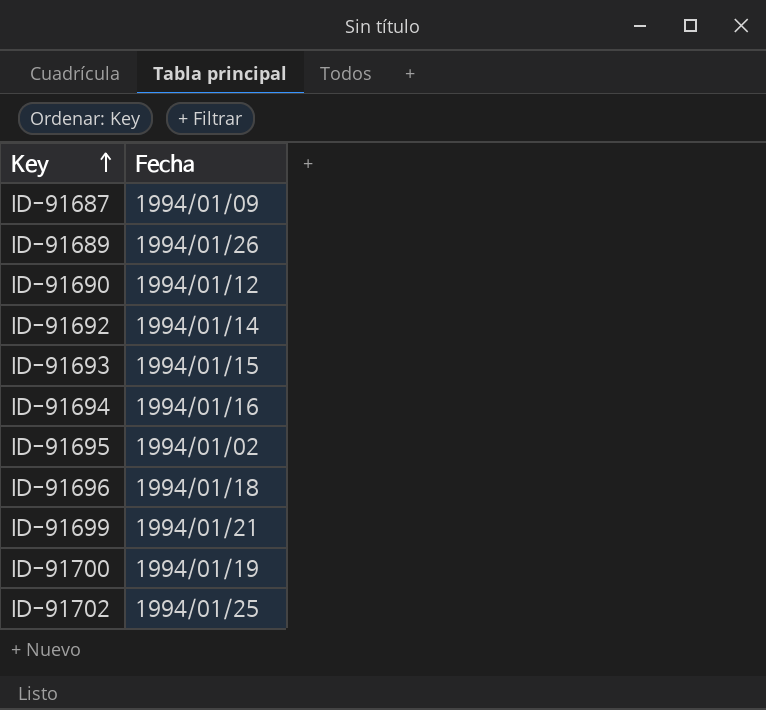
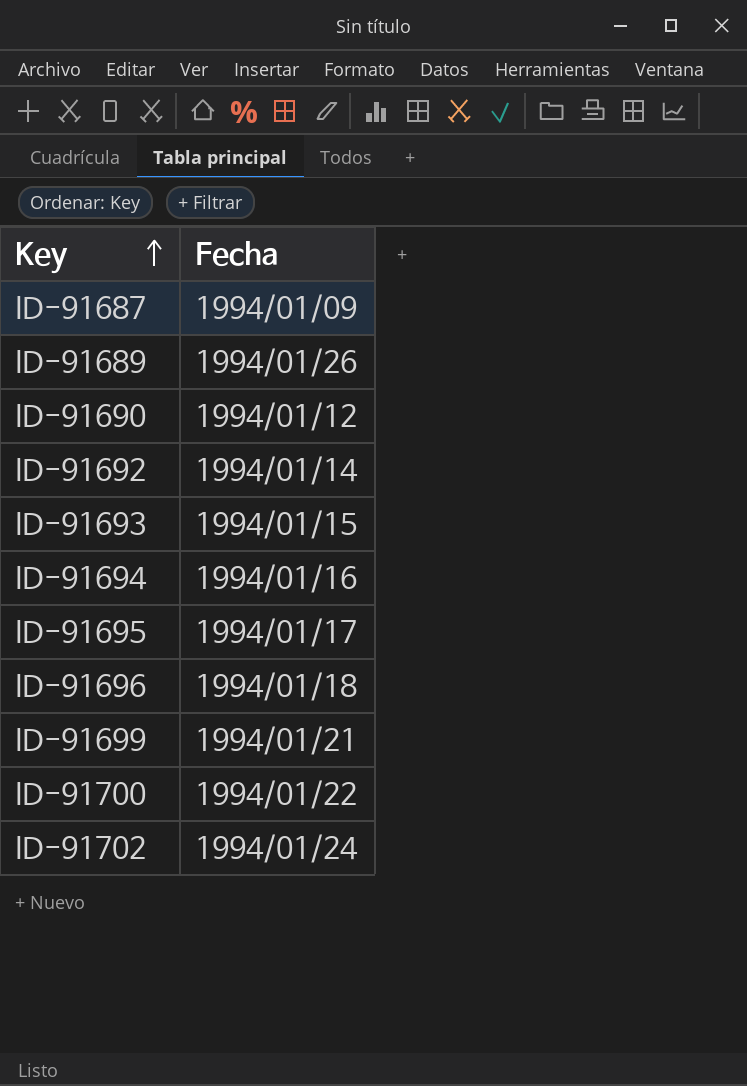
ID-91695 | Fecha: 1994/01/02 -> 1994/01/17
ID-91700 | Fecha: 1994/01/19 -> 1994/01/22
ID-91702 | Fecha: 1994/01/25 -> 1994/01/24

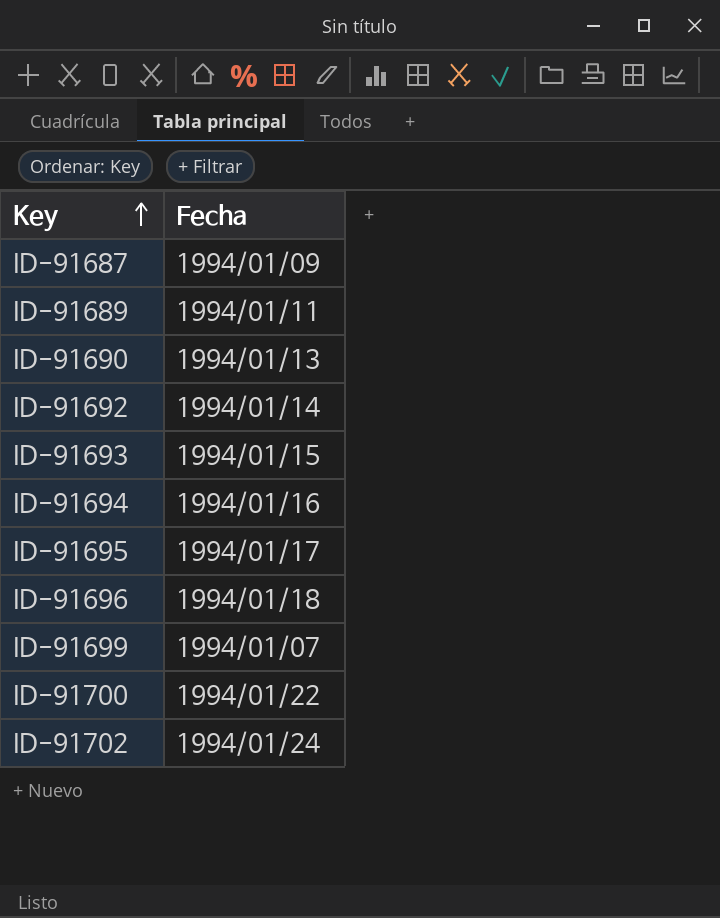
ID-91689 | Fecha: 1994/01/26 -> 1994/01/11
ID-91690 | Fecha: 1994/01/12 -> 1994/01/13
ID-91699 | Fecha: 1994/01/21 -> 1994/01/07

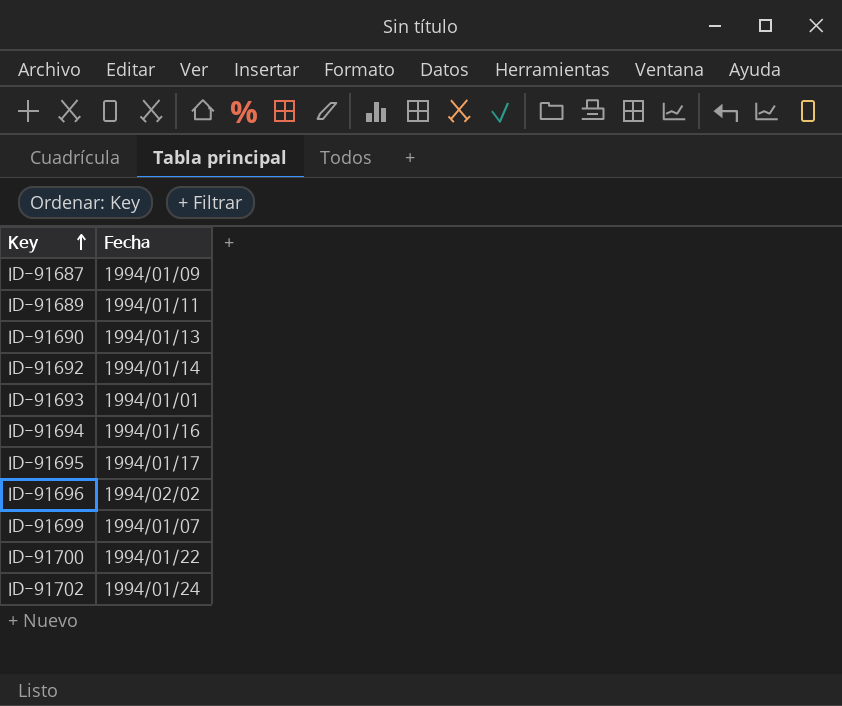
ID-91693 | Fecha: 1994/01/15 -> 1994/01/01
ID-91696 | Fecha: 1994/01/18 -> 1994/02/02

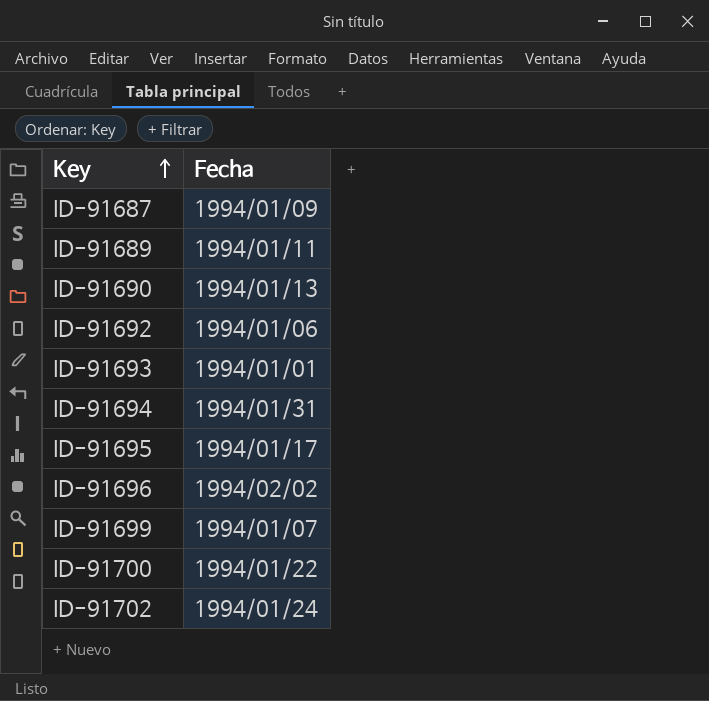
ID-91692 | Fecha: 1994/01/14 -> 1994/01/06
ID-91694 | Fecha: 1994/01/16 -> 1994/01/31

